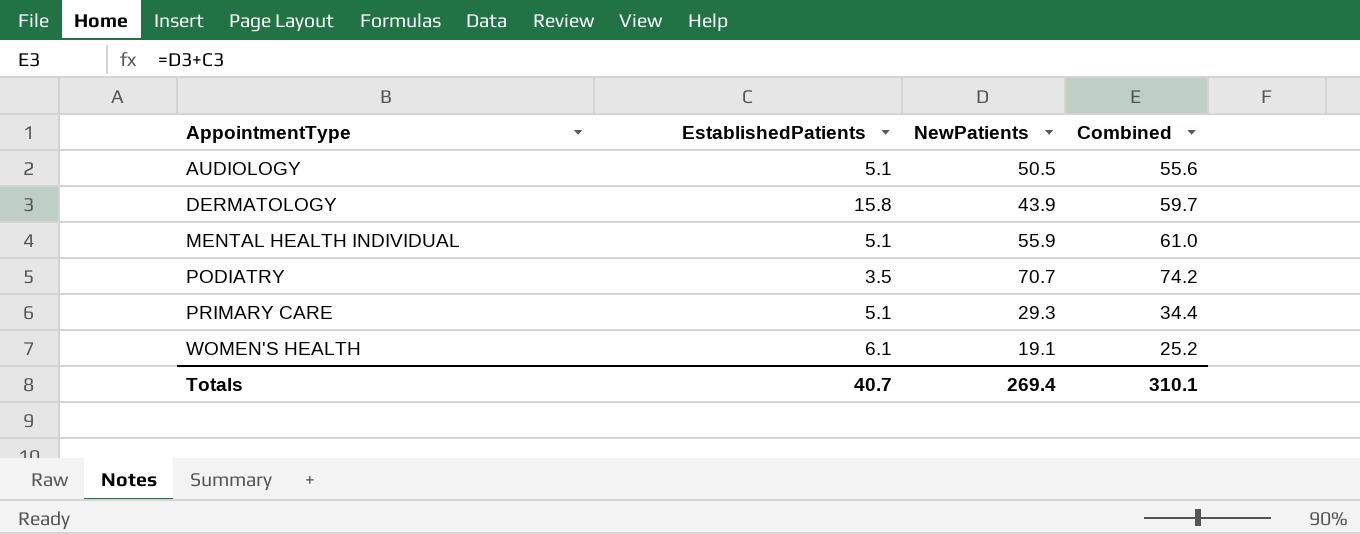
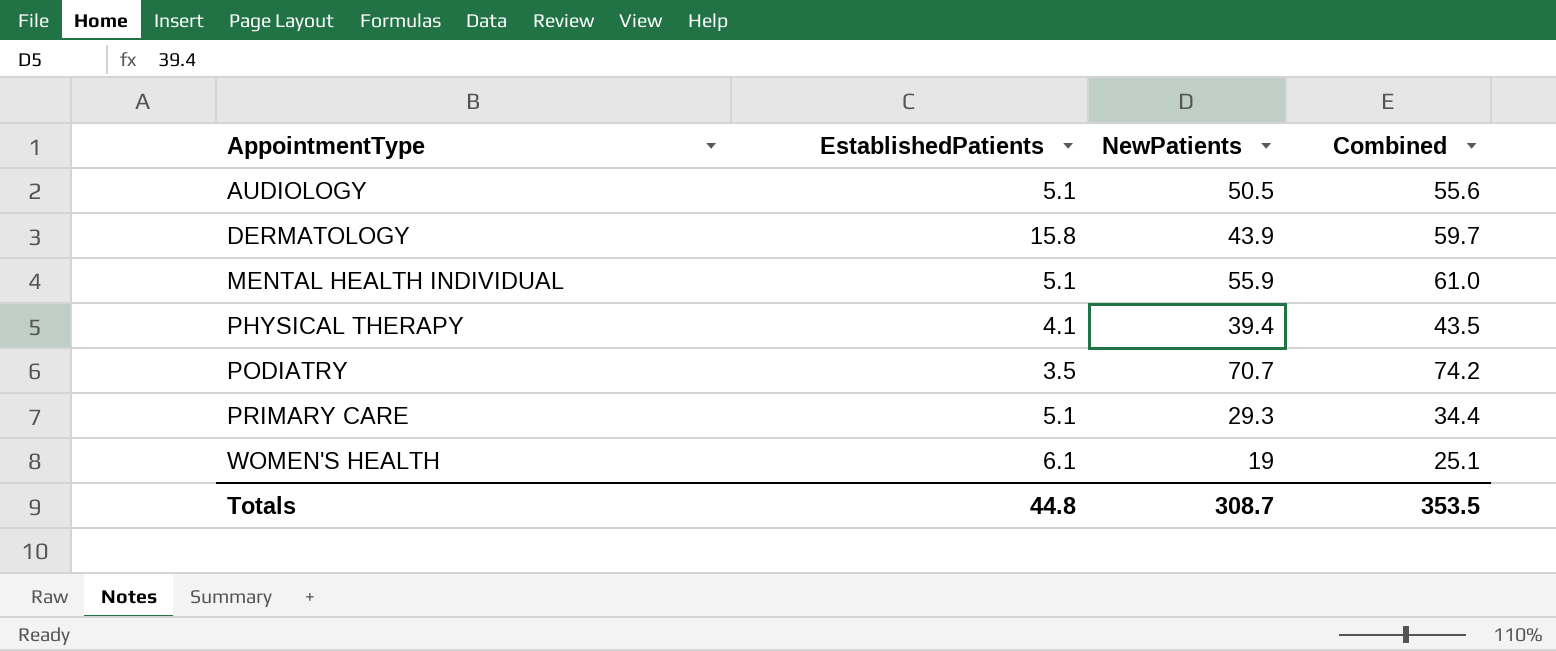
row PHYSICAL THERAPY: none -> 4.1 | 39.4 | 43.5
WOMEN'S HEALTH | NewPatients: 19.1 -> 19
WOMEN'S HEALTH | Combined: 25.2 -> 25.1
Totals | EstablishedPatients: 40.7 -> 44.8
Totals | NewPatients: 269.4 -> 308.7
Totals | Combined: 310.1 -> 353.5

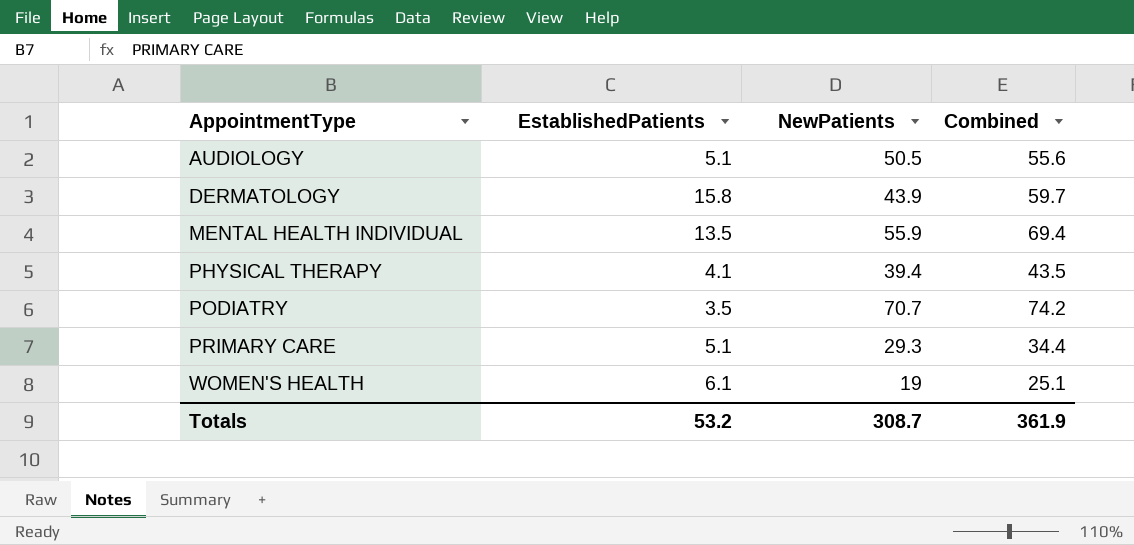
MENTAL HEALTH INDIVIDUAL | EstablishedPatients: 5.1 -> 13.5
MENTAL HEALTH INDIVIDUAL | Combined: 61.0 -> 69.4
Totals | EstablishedPatients: 44.8 -> 53.2
Totals | Combined: 353.5 -> 361.9

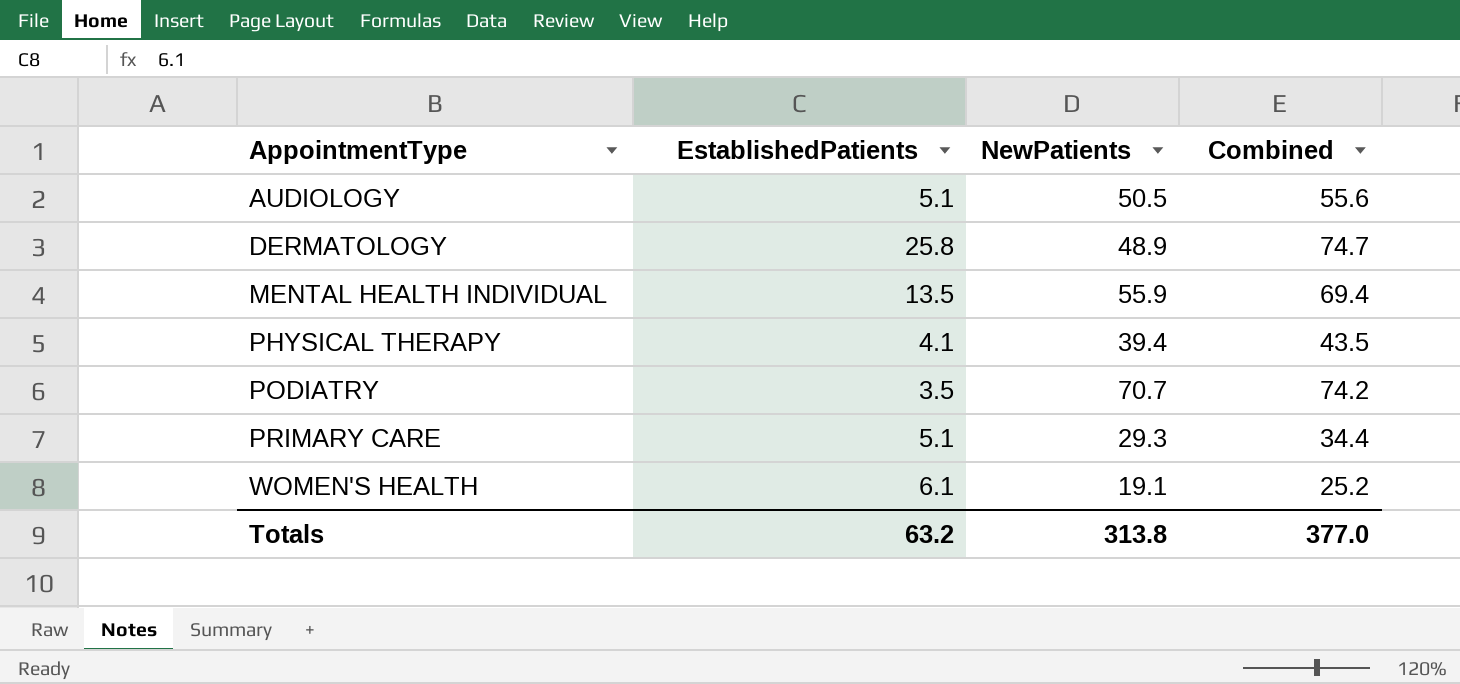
DERMATOLOGY | EstablishedPatients: 15.8 -> 25.8
DERMATOLOGY | NewPatients: 43.9 -> 48.9
DERMATOLOGY | Combined: 59.7 -> 74.7
WOMEN'S HEALTH | NewPatients: 19 -> 19.1
WOMEN'S HEALTH | Combined: 25.1 -> 25.2
Totals | EstablishedPatients: 53.2 -> 63.2
Totals | NewPatients: 308.7 -> 313.8
Totals | Combined: 361.9 -> 377.0

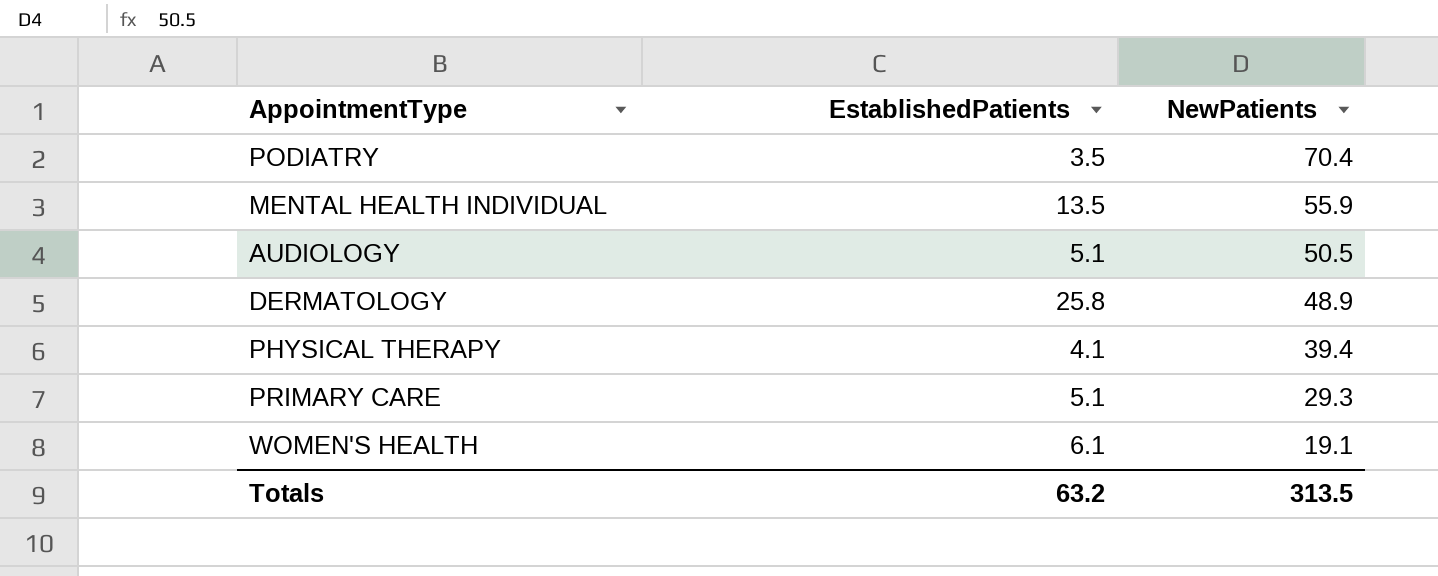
row order: AppointmentType ascending -> NewPatients descending
column Combined | formula: [EstablishedPatients] + [NewPatients] -> none
PODIATRY | NewPatients: 70.7 -> 70.4
Totals | NewPatients: 313.8 -> 313.5

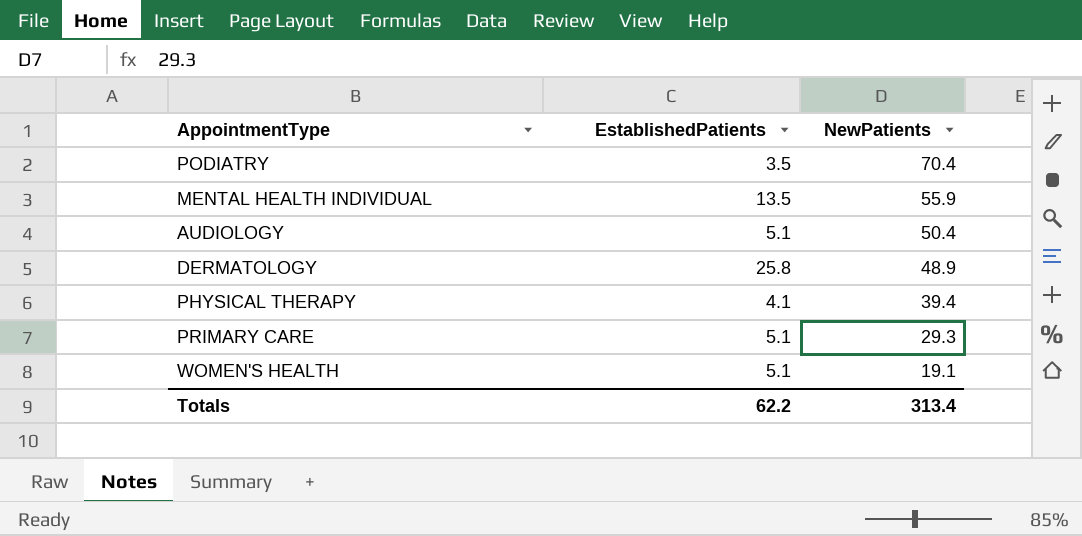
AUDIOLOGY | NewPatients: 50.5 -> 50.4
WOMEN'S HEALTH | EstablishedPatients: 6.1 -> 5.1
Totals | EstablishedPatients: 63.2 -> 62.2
Totals | NewPatients: 313.5 -> 313.4

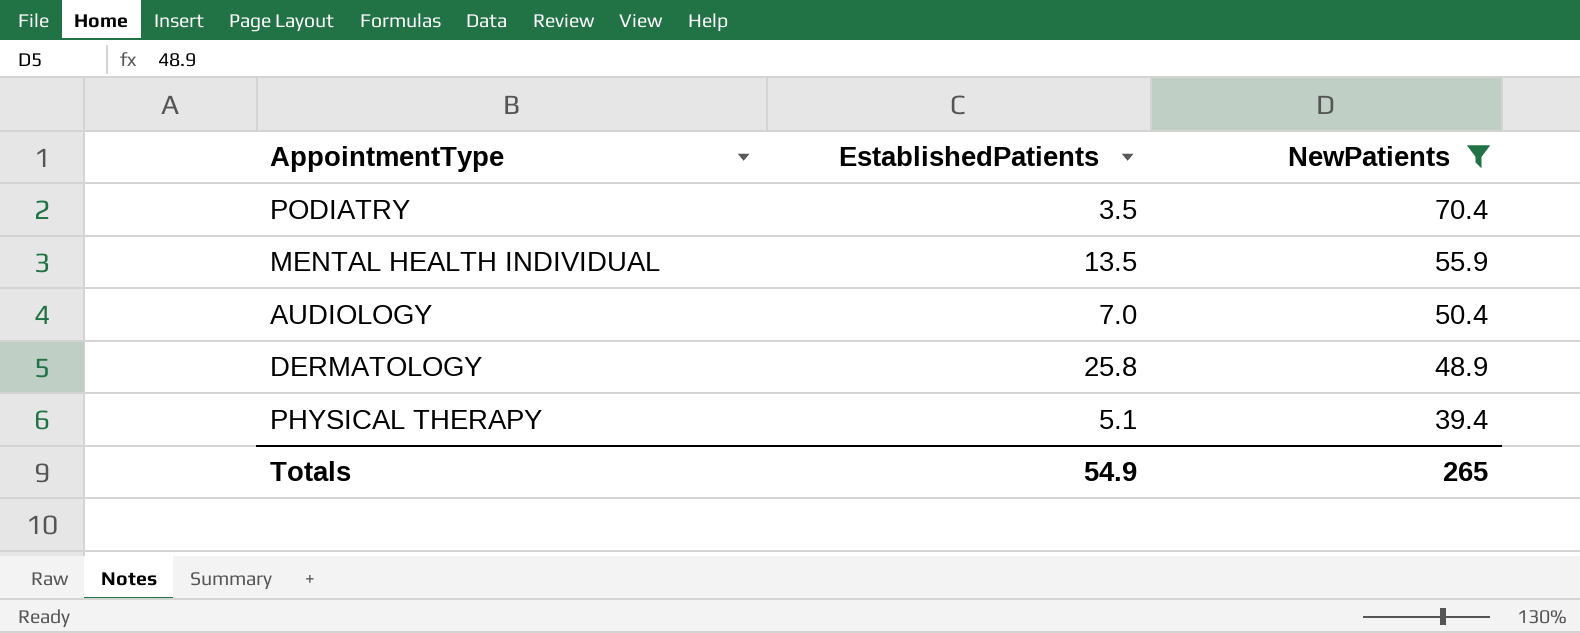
filter: none -> NewPatients >= 39.4
AUDIOLOGY | EstablishedPatients: 5.1 -> 7.0
PHYSICAL THERAPY | EstablishedPatients: 4.1 -> 5.1
Totals | EstablishedPatients: 62.2 -> 54.9
Totals | NewPatients: 313.4 -> 265

